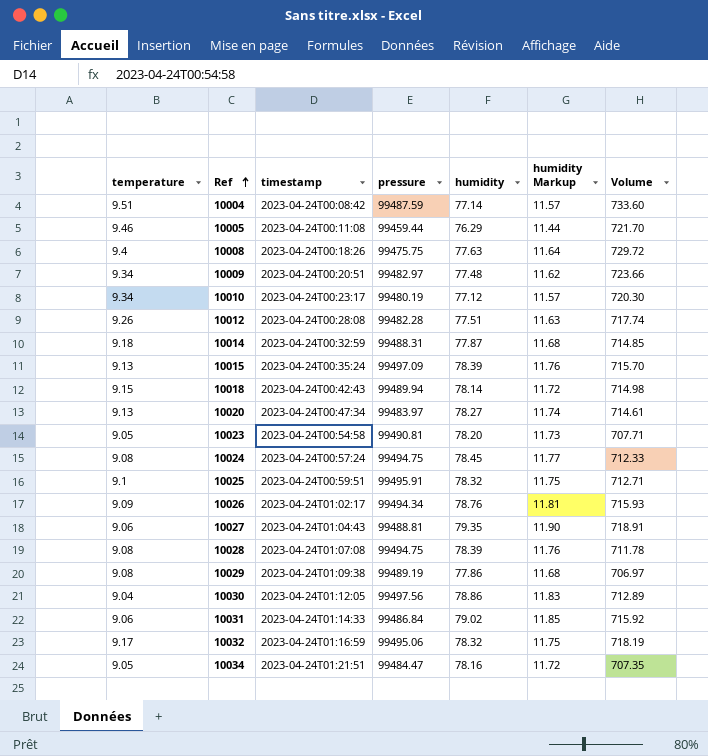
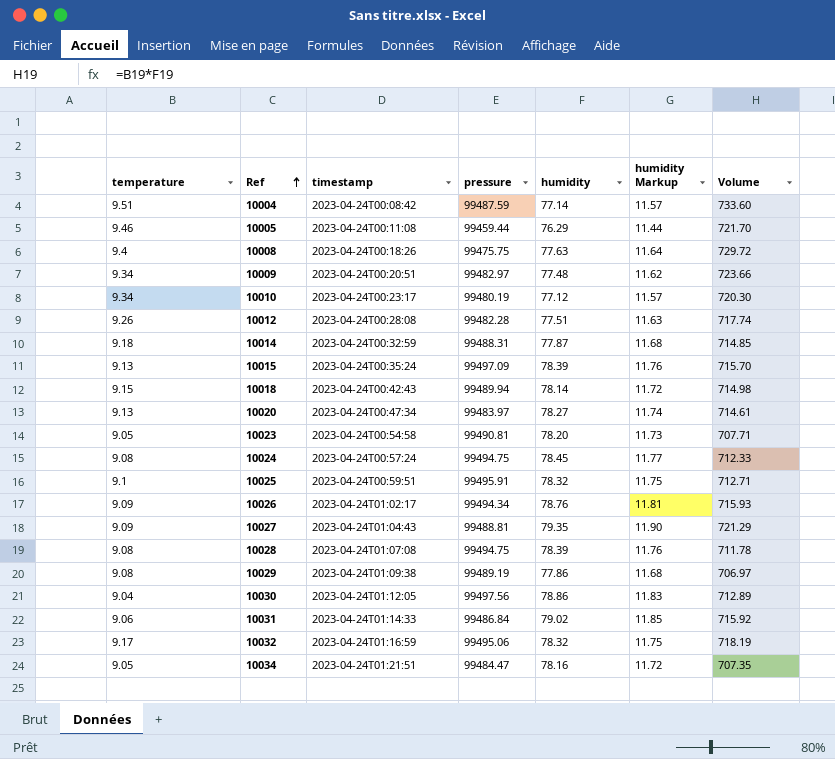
10027 | temperature: 9.06 -> 9.09
10027 | Volume: 718.91 -> 721.29

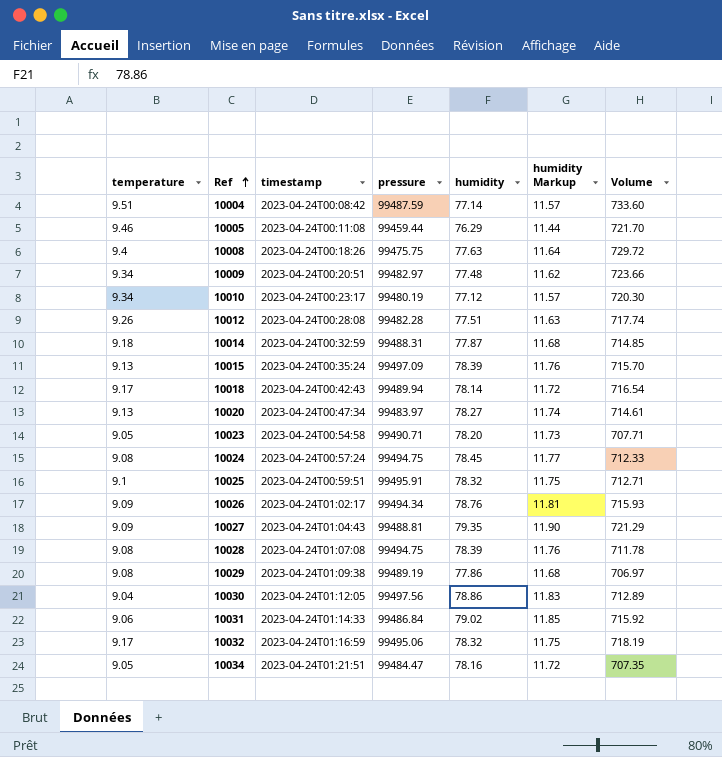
10018 | temperature: 9.15 -> 9.17
10018 | Volume: 714.98 -> 716.54
10023 | pressure: 99490.81 -> 99490.71

